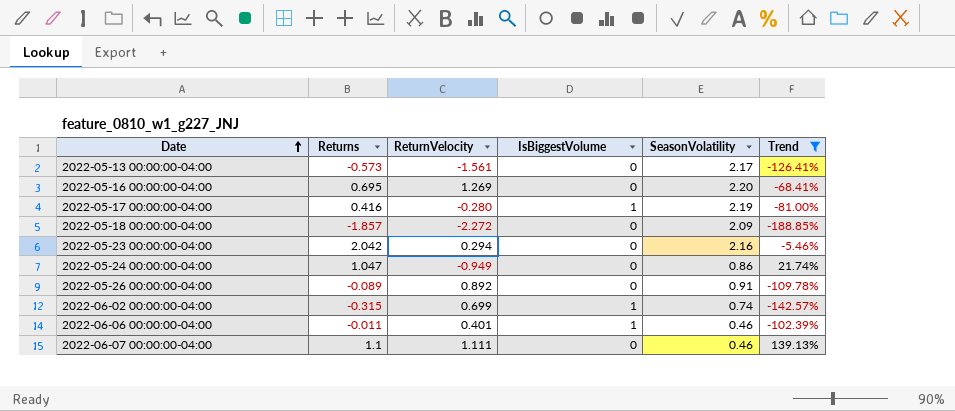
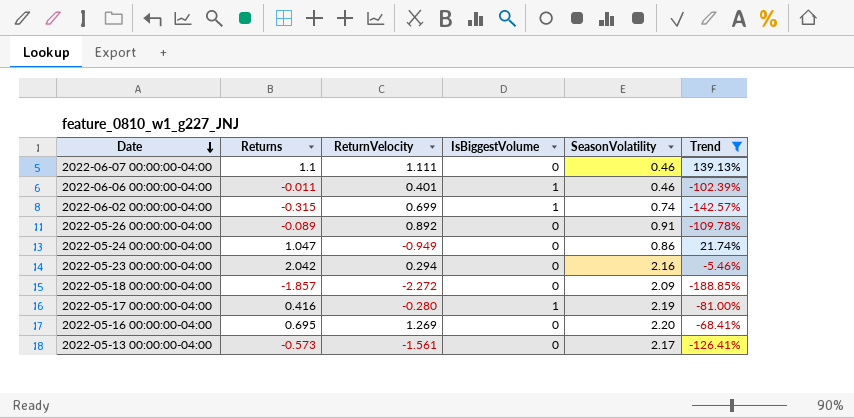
row order: Date ascending -> Date descending

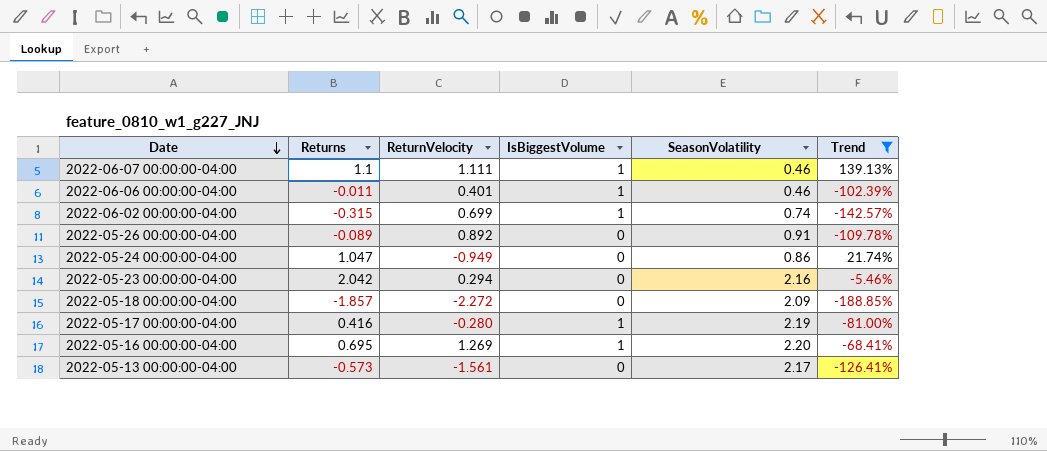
2022-06-07 00:00:00-04:00 | IsBiggestVolume: 0 -> 1
2022-05-16 00:00:00-04:00 | IsBiggestVolume: 0 -> 1

